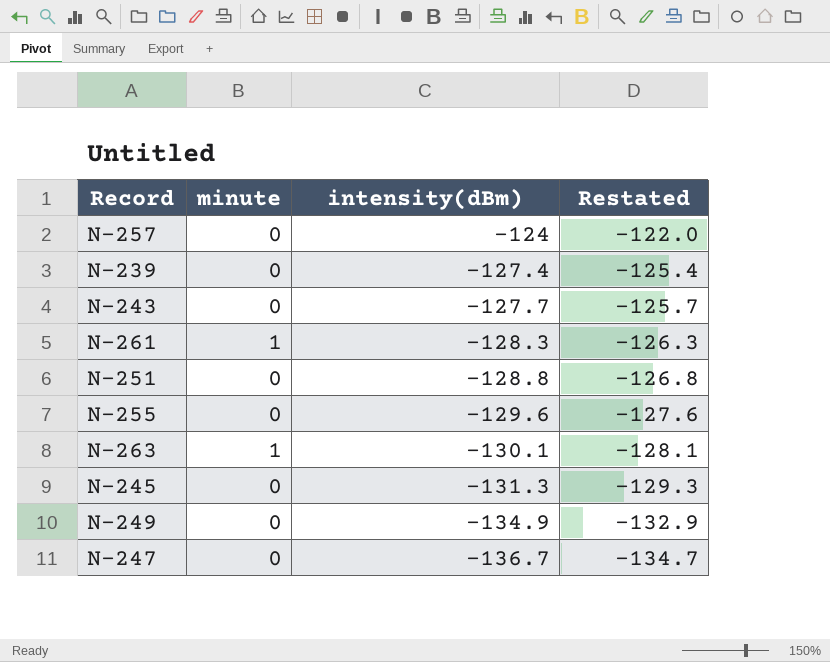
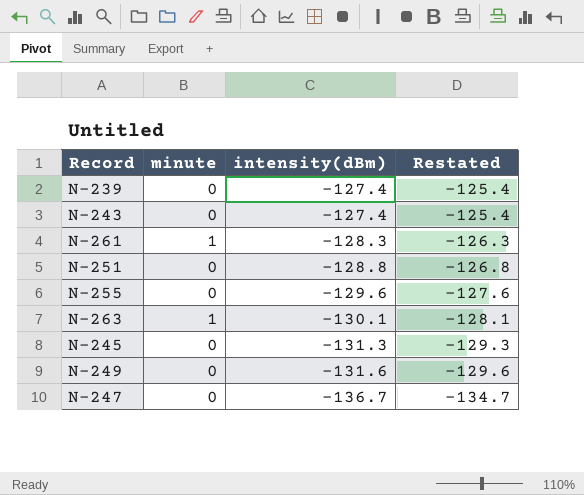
row N-257: 0 | -124 | -122.0 -> none
N-243 | intensity(dBm): -127.7 -> -127.4
N-243 | Restated: -125.7 -> -125.4
N-249 | intensity(dBm): -134.9 -> -131.6
N-249 | Restated: -132.9 -> -129.6

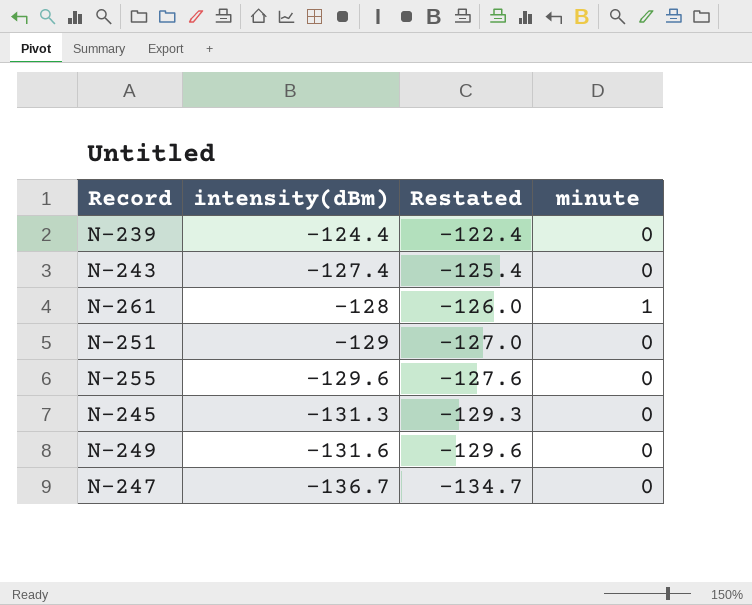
column minute | position: 2 -> 4
row N-263: 1 | -130.1 | -128.1 -> none
N-239 | intensity(dBm): -127.4 -> -124.4
N-239 | Restated: -125.4 -> -122.4
N-261 | intensity(dBm): -128.3 -> -128
N-261 | Restated: -126.3 -> -126.0
N-251 | intensity(dBm): -128.8 -> -129
N-251 | Restated: -126.8 -> -127.0

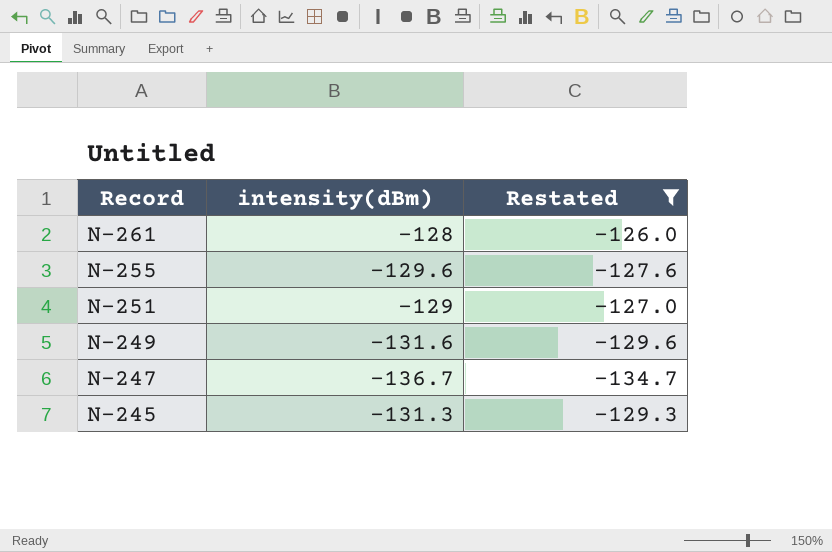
filter: none -> Restated <= -126.0
row order: intensity(dBm) descending -> Record descending
column minute | position: 4 -> none

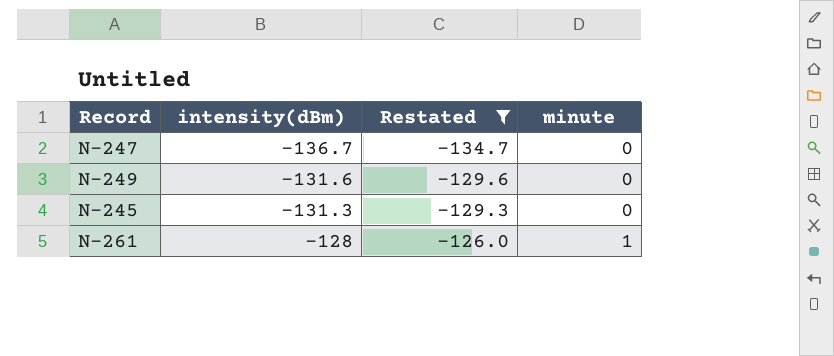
row order: Record descending -> intensity(dBm) ascending
column minute | position: none -> 4
row N-255: -129.6 | -127.6 -> none
row N-251: -129 | -127.0 -> none

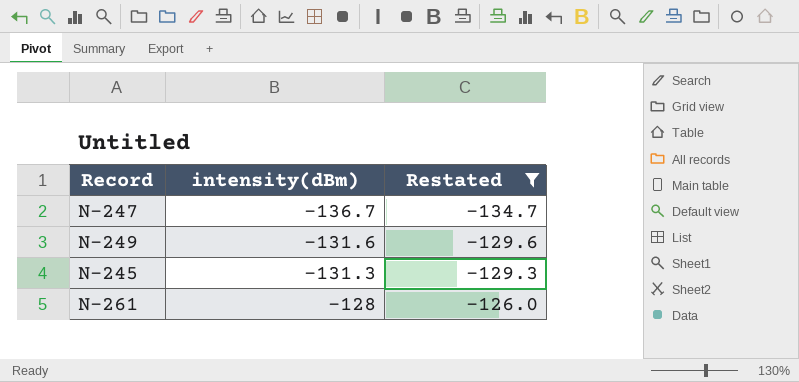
column minute | position: 4 -> none

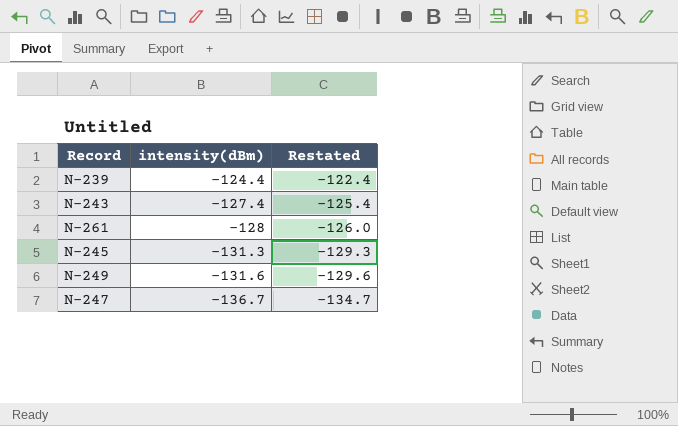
filter: Restated <= -126.0 -> none
row order: intensity(dBm) ascending -> intensity(dBm) descending

